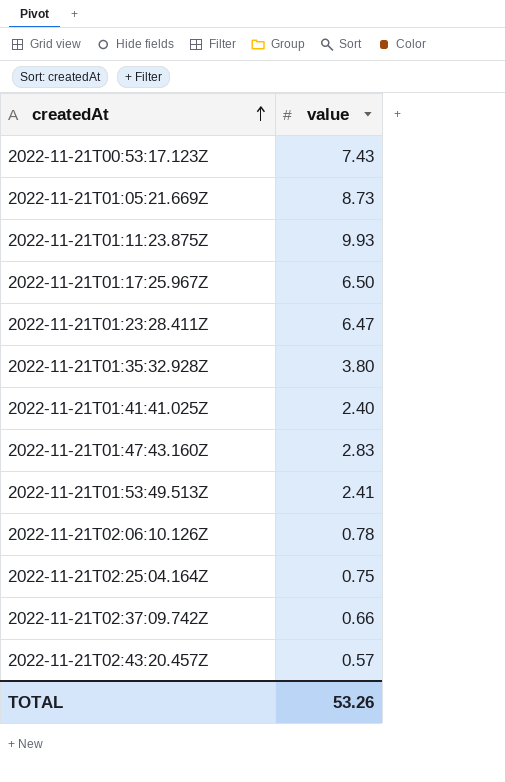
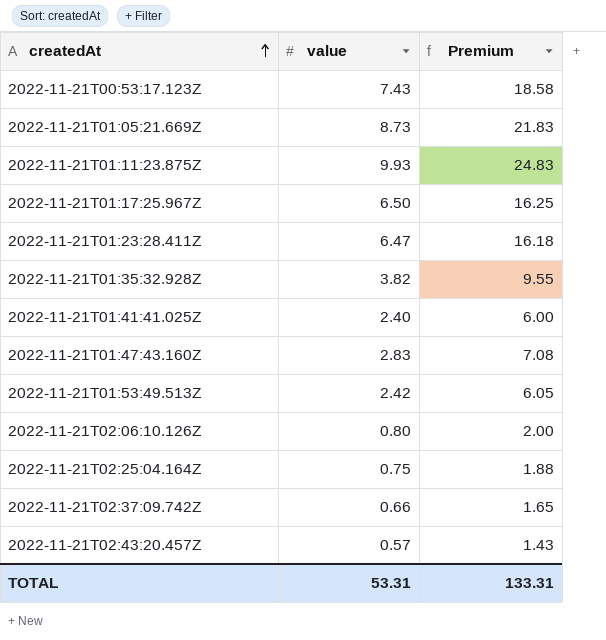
column Premium | formula: none -> [value] * 2.5
2022-11-21T01:35:32.928Z | value: 3.80 -> 3.82
2022-11-21T01:53:49.513Z | value: 2.41 -> 2.42
2022-11-21T02:06:10.126Z | value: 0.78 -> 0.80
TOTAL | value: 53.26 -> 53.31

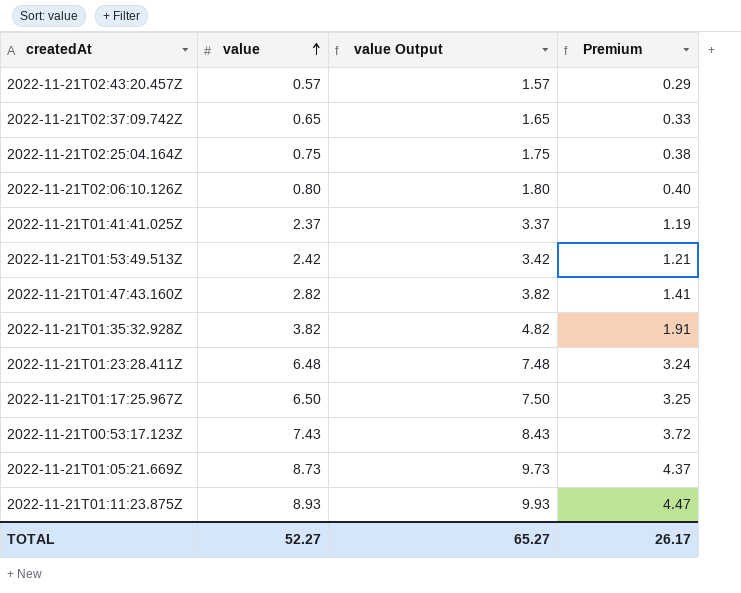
row order: createdAt ascending -> value ascending
column value Output | formula: none -> [value] + 1
column Premium | formula: [value] * 2.5 -> [value] * 0.5
2022-11-21T02:37:09.742Z | value: 0.66 -> 0.65
2022-11-21T01:41:41.025Z | value: 2.40 -> 2.37
2022-11-21T01:47:43.160Z | value: 2.83 -> 2.82
2022-11-21T01:23:28.411Z | value: 6.47 -> 6.48
2022-11-21T01:11:23.875Z | value: 9.93 -> 8.93
TOTAL | value: 53.31 -> 52.27
TOTAL | Premium: 133.31 -> 26.17

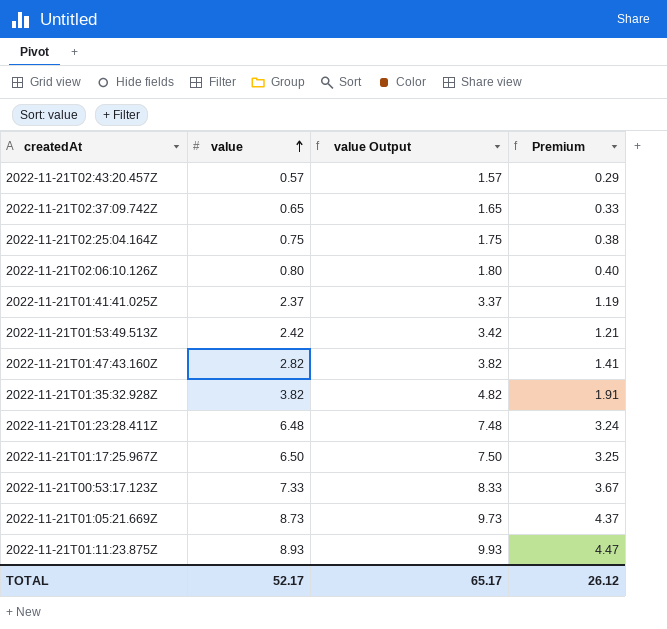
2022-11-21T00:53:17.123Z | value: 7.43 -> 7.33
2022-11-21T00:53:17.123Z | value Output: 8.43 -> 8.33
2022-11-21T00:53:17.123Z | Premium: 3.72 -> 3.67
TOTAL | value: 52.27 -> 52.17
TOTAL | value Output: 65.27 -> 65.17
TOTAL | Premium: 26.17 -> 26.12

